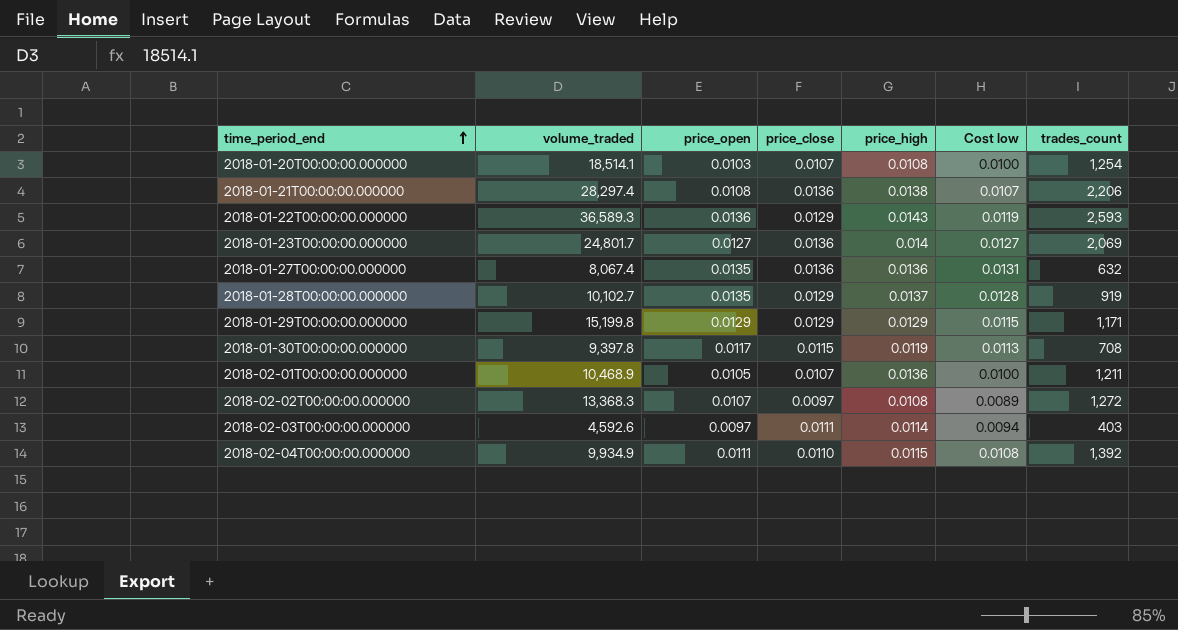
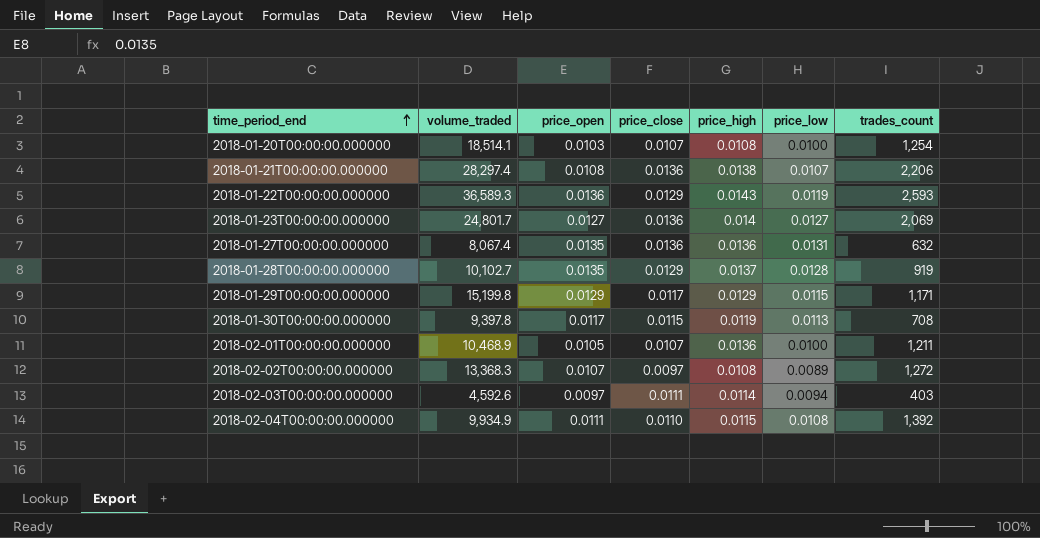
column name: Cost low -> price_low
2018-01-29T00:00:00.000000 | price_close: 0.0129 -> 0.0117

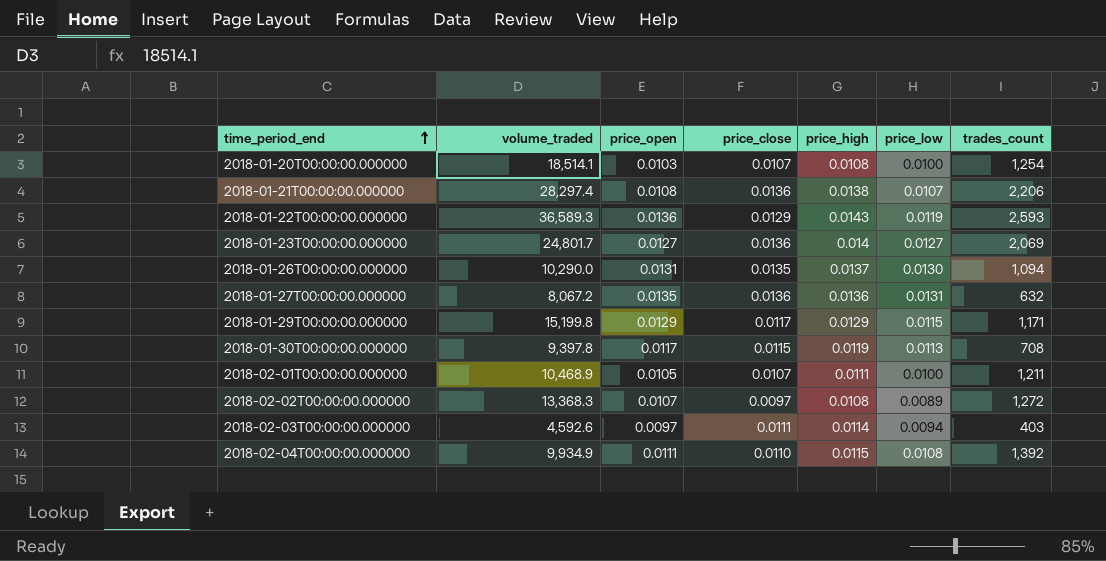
row 2018-01-28T00:00:00.000000: 10,102.7 | 0.0135 | 0.0129 | 0.0137 | 0.0128 | 919 -> none
row 2018-01-26T00:00:00.000000: none -> 10,290.0 | 0.0131 | 0.0135 | 0.0137 | 0.0130 | 1,094
2018-01-27T00:00:00.000000 | volume_traded: 8,067.4 -> 8,067.2
2018-02-01T00:00:00.000000 | price_high: 0.0136 -> 0.0111

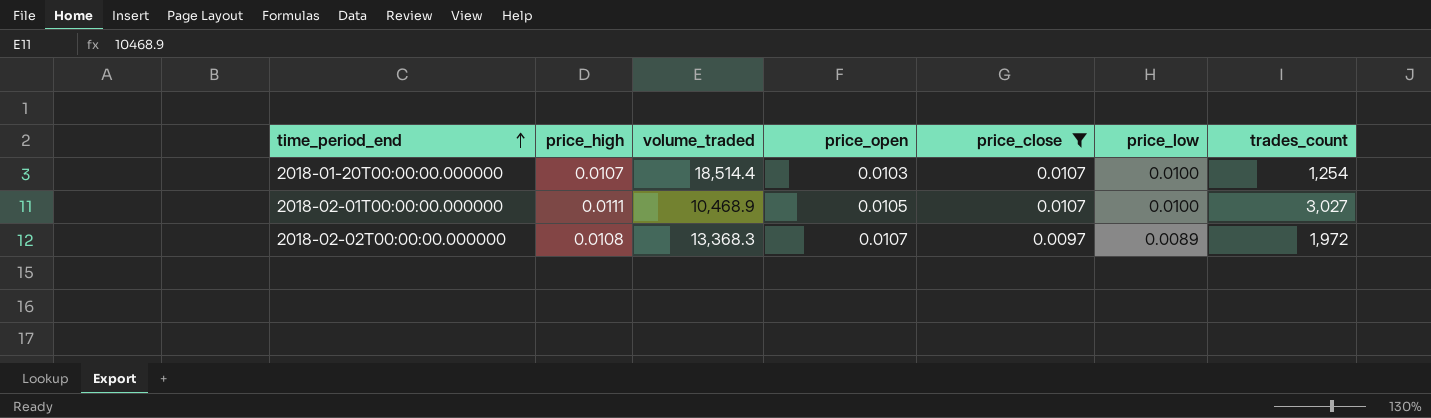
filter: none -> price_close <= 0.0107
column price_high | position: 5 -> 2
2018-01-20T00:00:00.000000 | price_high: 0.0108 -> 0.0107
2018-01-20T00:00:00.000000 | volume_traded: 18,514.1 -> 18,514.4
2018-02-01T00:00:00.000000 | trades_count: 1,211 -> 3,027
2018-02-02T00:00:00.000000 | trades_count: 1,272 -> 1,972

